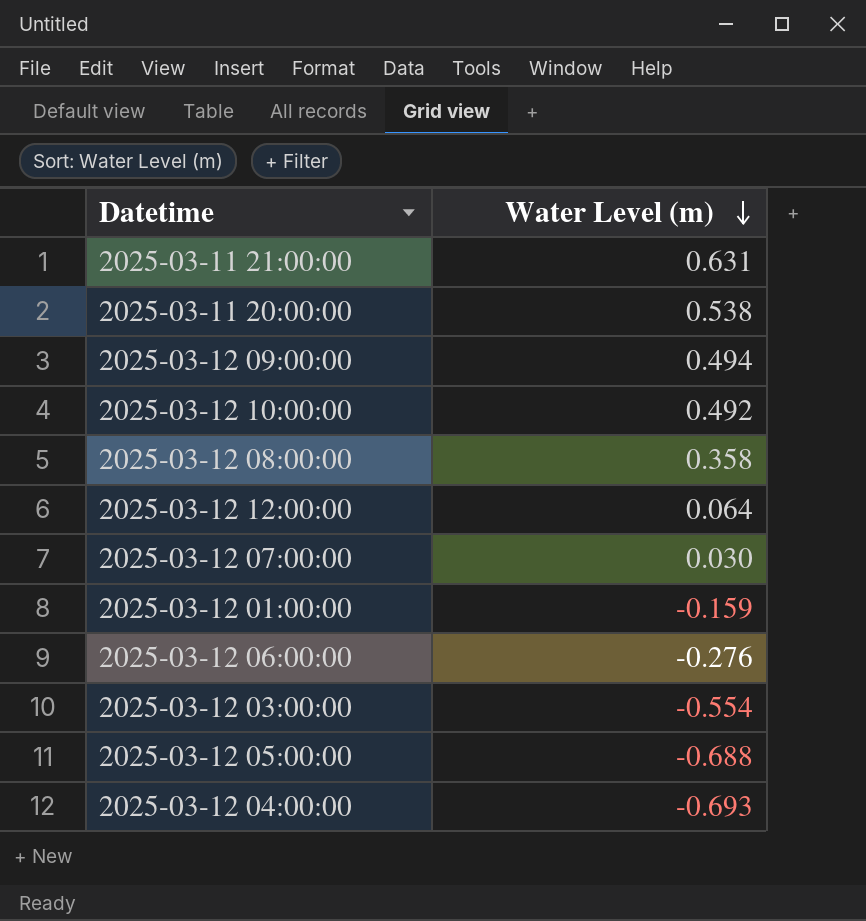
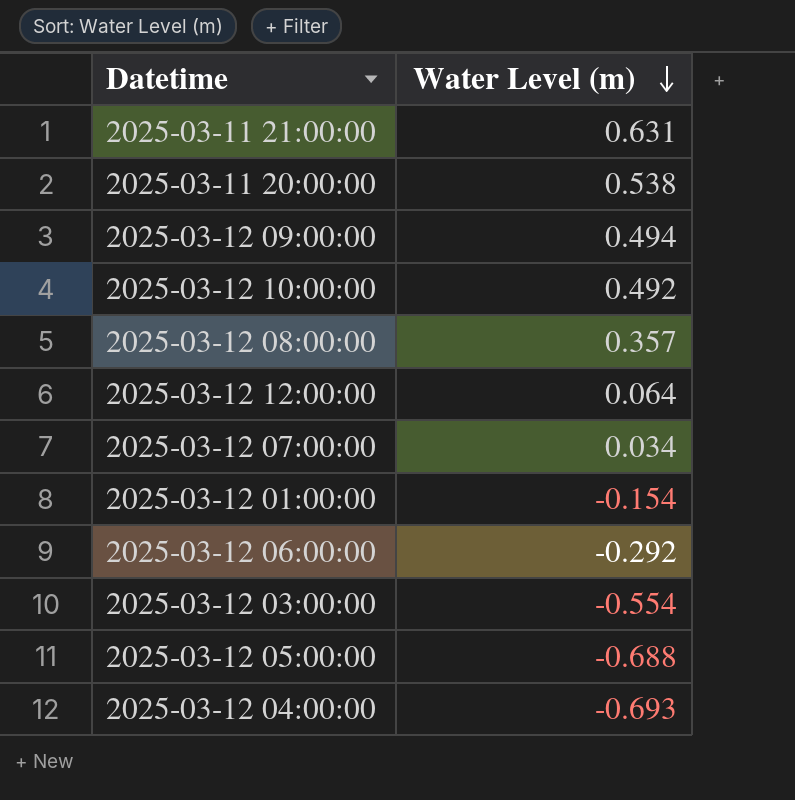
2025-03-12 08:00:00 | Water Level (m): 0.358 -> 0.357
2025-03-12 07:00:00 | Water Level (m): 0.030 -> 0.034
2025-03-12 01:00:00 | Water Level (m): -0.159 -> -0.154
2025-03-12 06:00:00 | Water Level (m): -0.276 -> -0.292

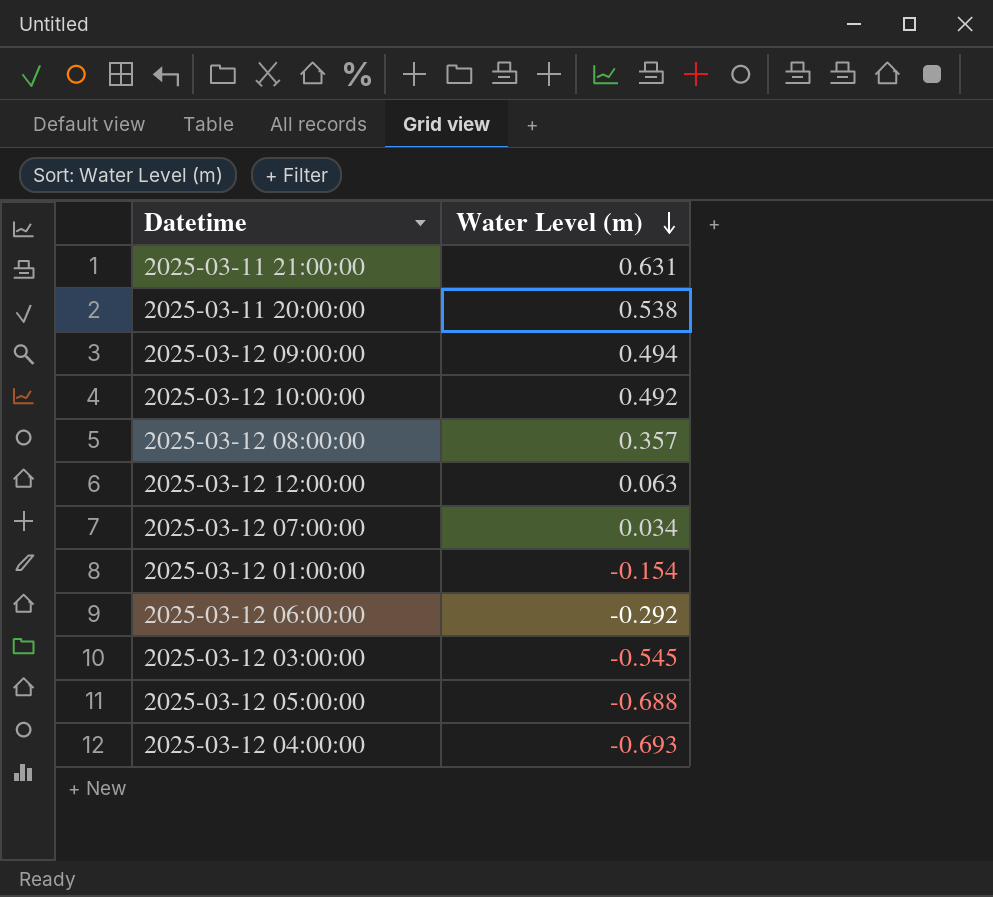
2025-03-12 12:00:00 | Water Level (m): 0.064 -> 0.063
2025-03-12 03:00:00 | Water Level (m): -0.554 -> -0.545

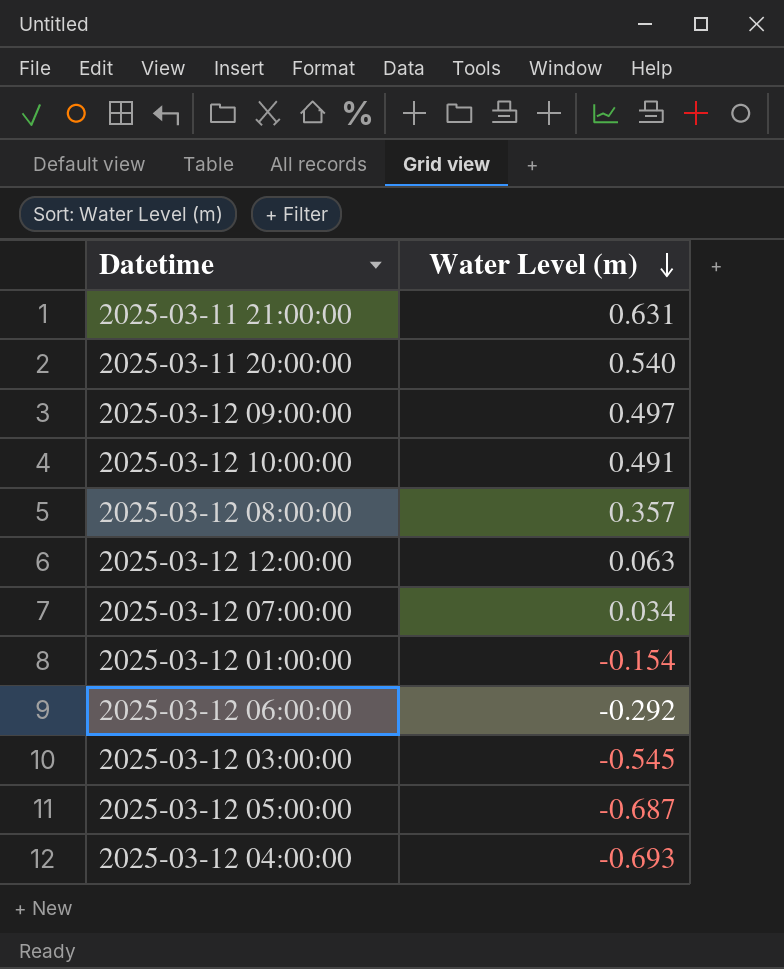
2025-03-11 20:00:00 | Water Level (m): 0.538 -> 0.540
2025-03-12 09:00:00 | Water Level (m): 0.494 -> 0.497
2025-03-12 10:00:00 | Water Level (m): 0.492 -> 0.491
2025-03-12 05:00:00 | Water Level (m): -0.688 -> -0.687

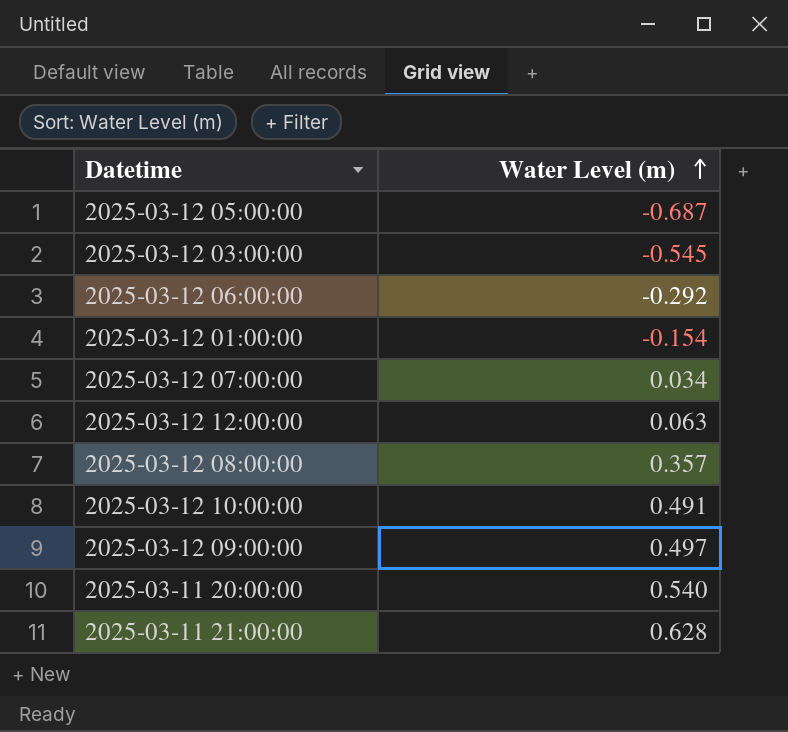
row order: Water Level (m) descending -> Water Level (m) ascending
row 2025-03-12 04:00:00: -0.693 -> none
2025-03-11 21:00:00 | Water Level (m): 0.631 -> 0.628

